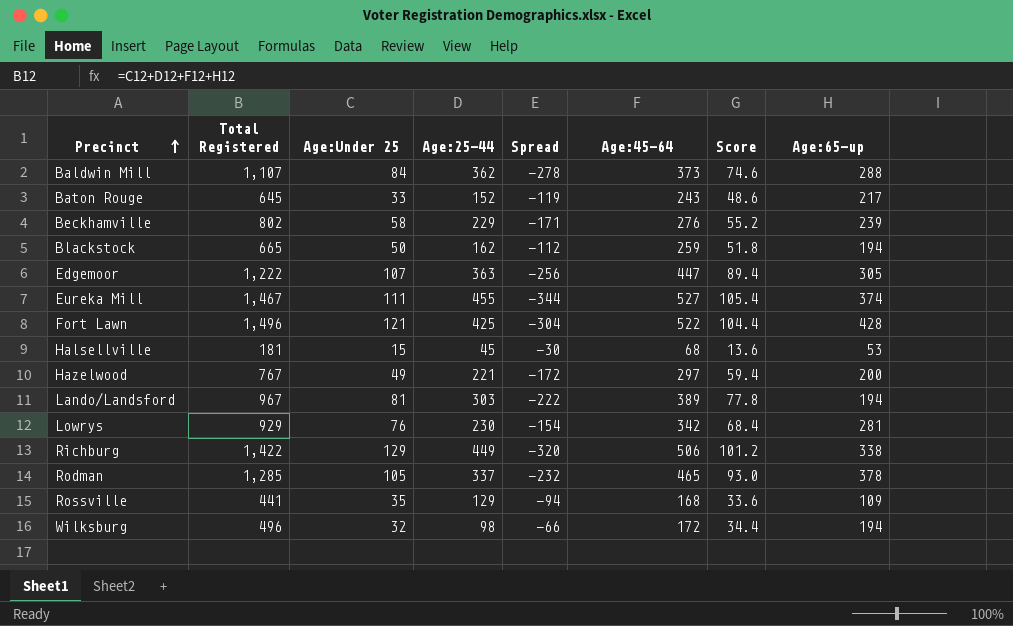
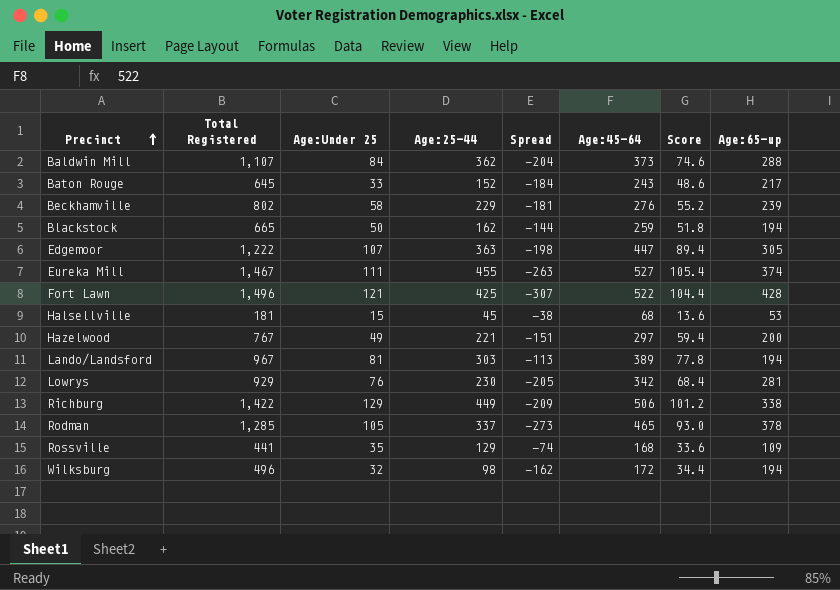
column Spread | formula: [Age:Under 25] - [Age:25-44] -> [Age:Under 25] - [Age:65-up]

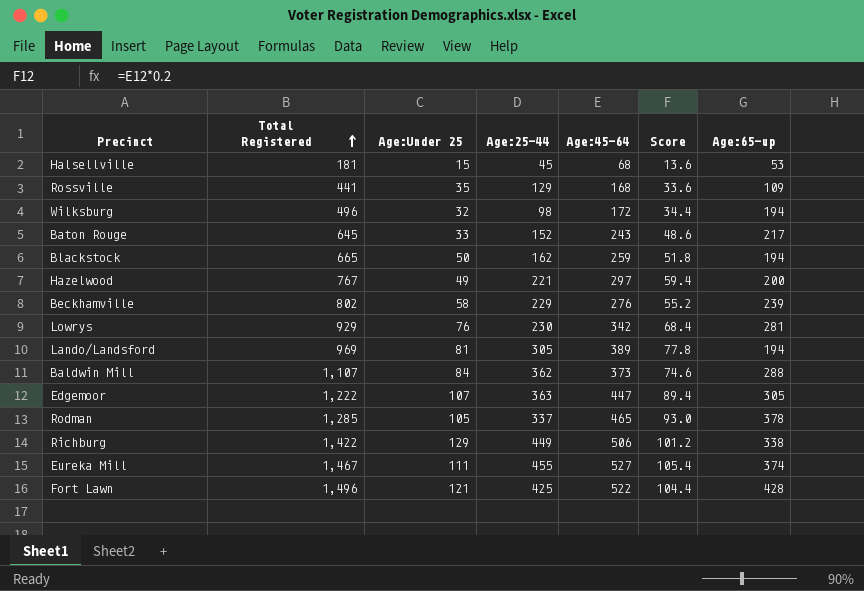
row order: Precinct ascending -> Total Registered ascending
column Spread | formula: [Age:Under 25] - [Age:65-up] -> none
Lando/Landsford | Total Registered: 967 -> 969
Lando/Landsford | Age:25-44: 303 -> 305

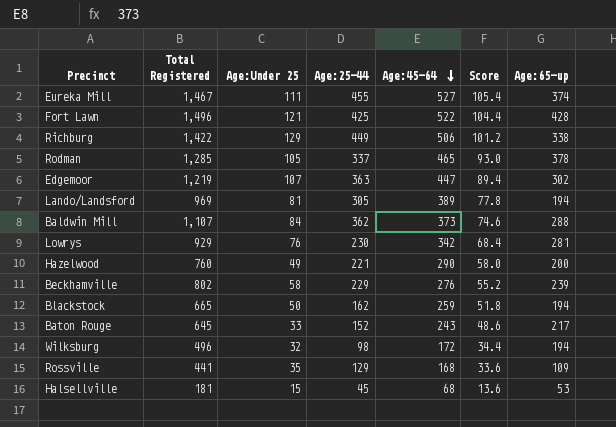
row order: Total Registered ascending -> Age:45-64 descending
Edgemoor | Total Registered: 1,222 -> 1,219
Edgemoor | Age:65-up: 305 -> 302
Hazelwood | Total Registered: 767 -> 760
Hazelwood | Age:45-64: 297 -> 290
Hazelwood | Score: 59.4 -> 58.0

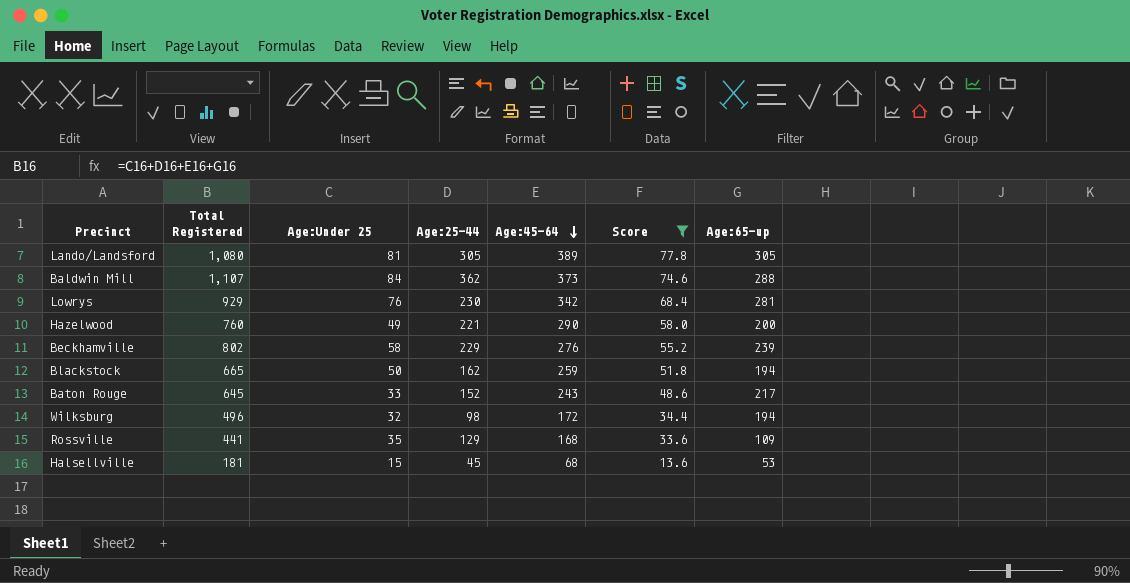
filter: none -> Score <= 77.8
Lando/Landsford | Total Registered: 969 -> 1,080
Lando/Landsford | Age:65-up: 194 -> 305

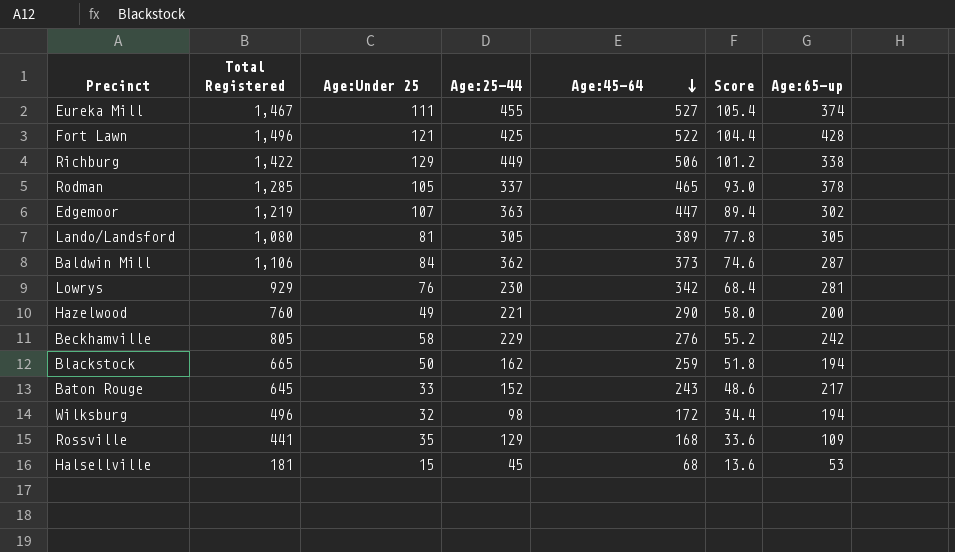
filter: Score <= 77.8 -> none
Baldwin Mill | Total Registered: 1,107 -> 1,106
Baldwin Mill | Age:65-up: 288 -> 287
Beckhamville | Total Registered: 802 -> 805
Beckhamville | Age:65-up: 239 -> 242

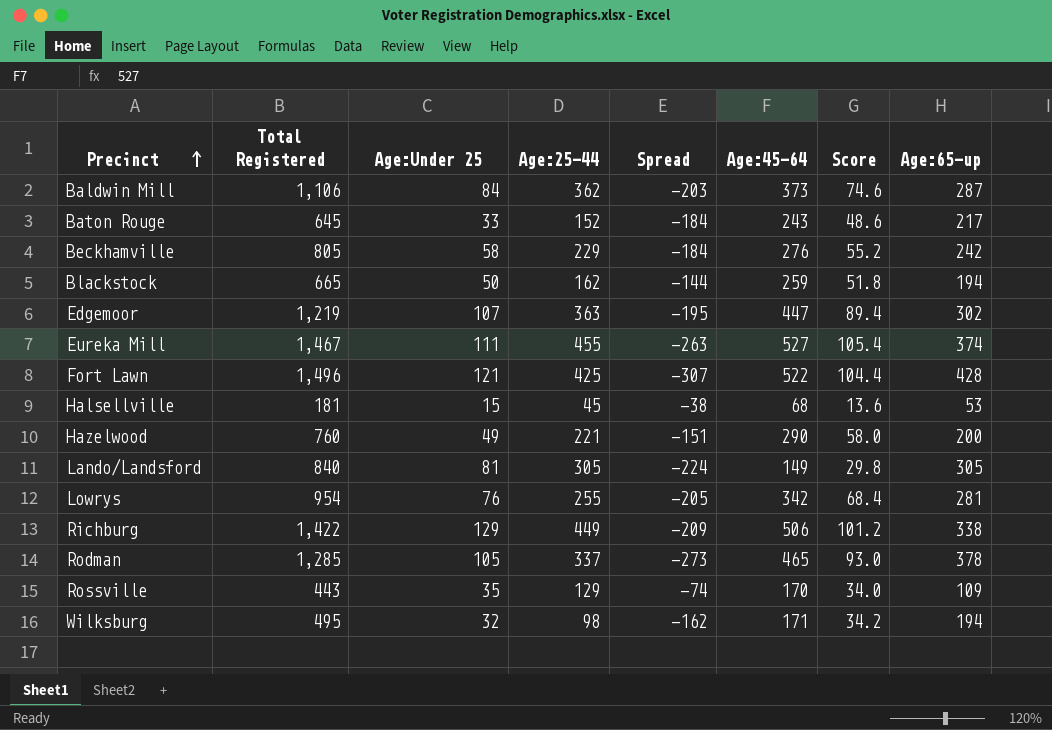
row order: Age:45-64 descending -> Precinct ascending
column Spread | formula: none -> [Age:Under 25] - [Age:65-up]
Lando/Landsford | Total Registered: 1,080 -> 840
Lando/Landsford | Age:45-64: 389 -> 149
Lando/Landsford | Score: 77.8 -> 29.8
Lowrys | Total Registered: 929 -> 954
Lowrys | Age:25-44: 230 -> 255
Rossville | Total Registered: 441 -> 443
Rossville | Age:45-64: 168 -> 170
Rossville | Score: 33.6 -> 34.0
Wilksburg | Total Registered: 496 -> 495
Wilksburg | Age:45-64: 172 -> 171
Wilksburg | Score: 34.4 -> 34.2

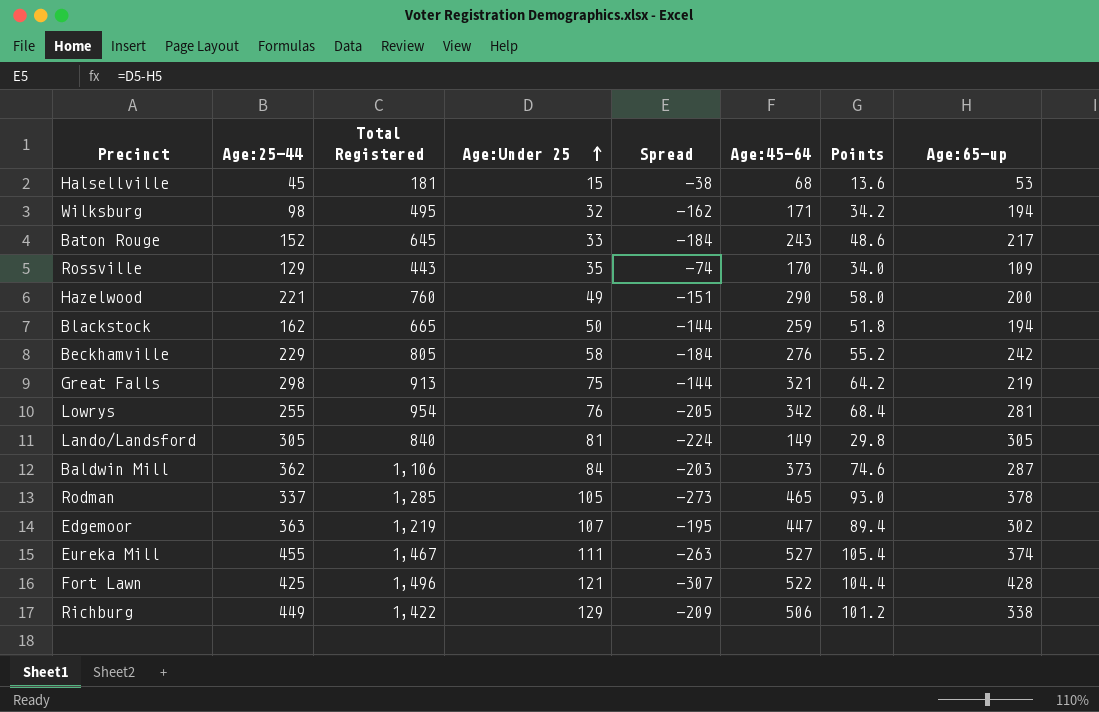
row order: Precinct ascending -> Age:Under 25 ascending
column Age:25-44 | position: 4 -> 2
column name: Score -> Points
row Great Falls: none -> 298 | 913 | 75 | -144 | 321 | 64.2 | 219

